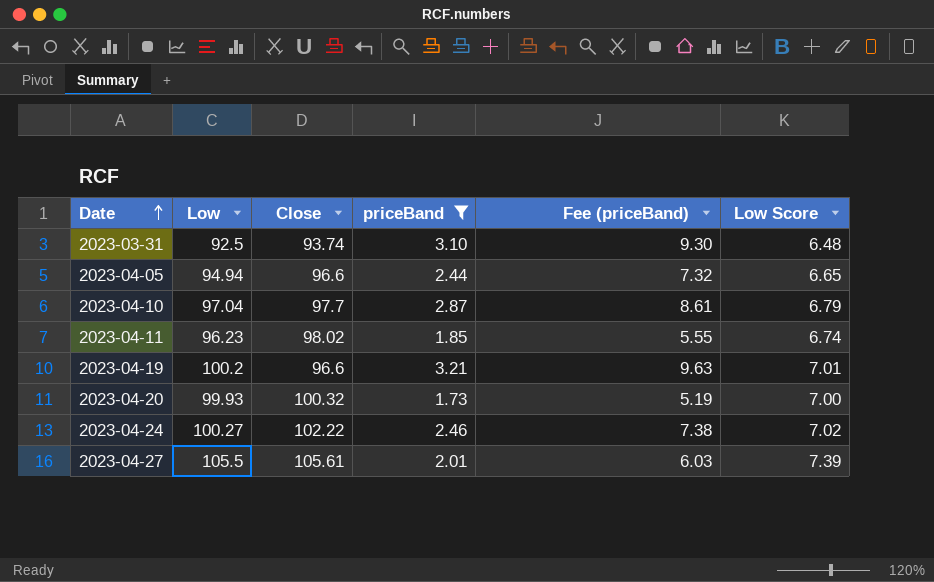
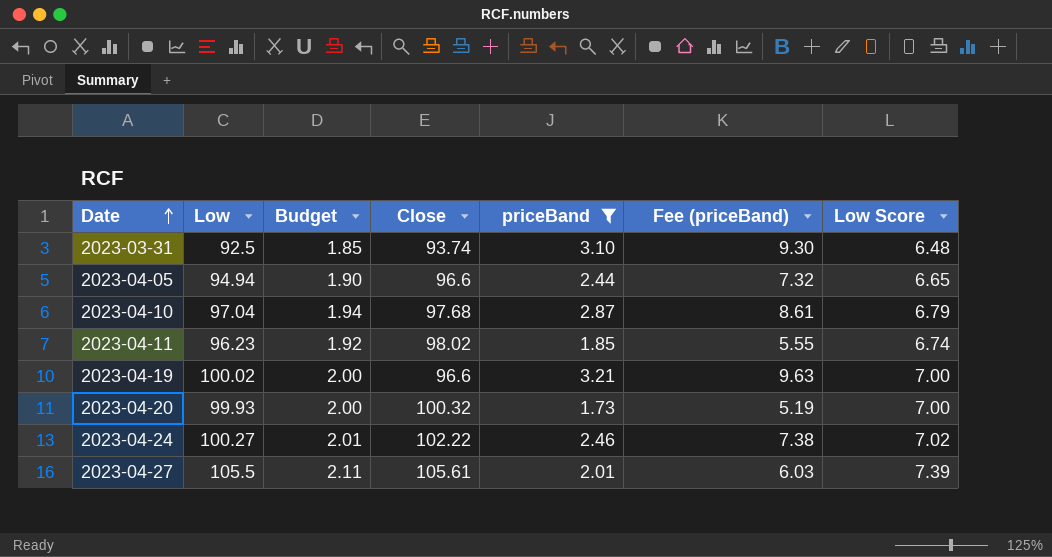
column Budget | formula: none -> [Low] * 0.02
2023-04-10 | Close: 97.7 -> 97.68
2023-04-19 | Low: 100.2 -> 100.02
2023-04-19 | Low Score: 7.01 -> 7.00

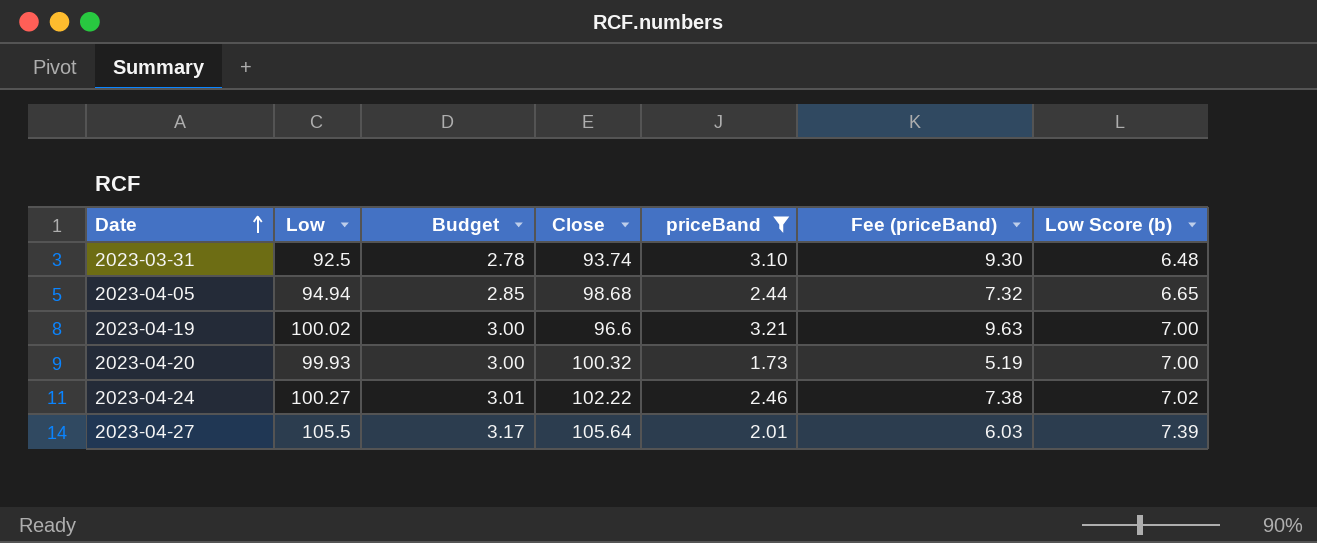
column Budget | formula: [Low] * 0.02 -> [Low] * 0.03
column name: Low Score -> Low Score (b)
row 2023-04-10: 97.04 | 1.94 | 97.68 | 2.87 | 8.61 | 6.79 -> none
row 2023-04-11: 96.23 | 1.92 | 98.02 | 1.85 | 5.55 | 6.74 -> none
2023-04-05 | Close: 96.6 -> 98.68
2023-04-27 | Close: 105.61 -> 105.64

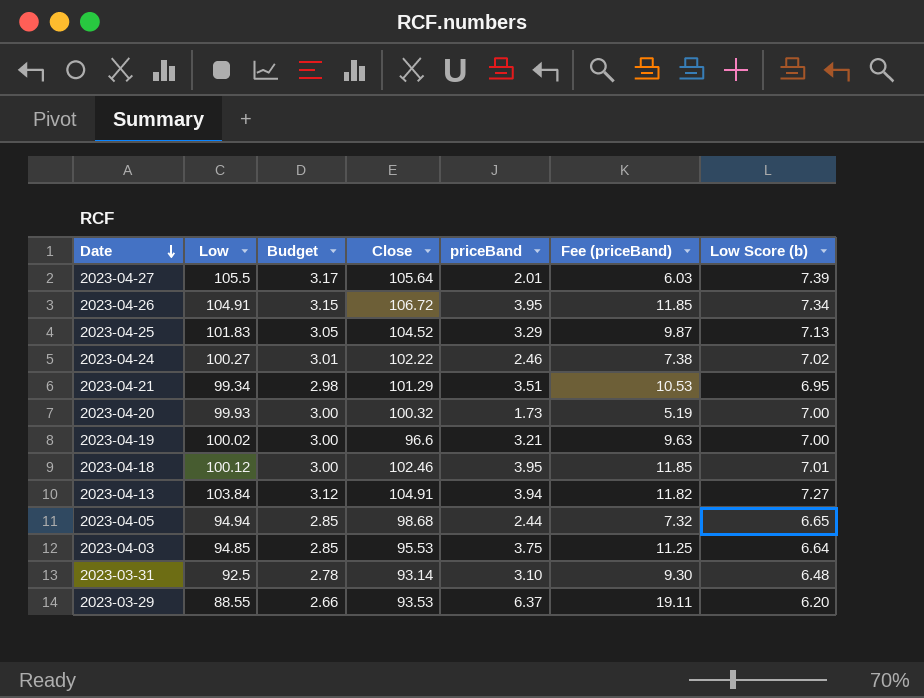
filter: priceBand <= 3.21 -> none
row order: Date ascending -> Date descending
2023-03-31 | Close: 93.74 -> 93.14

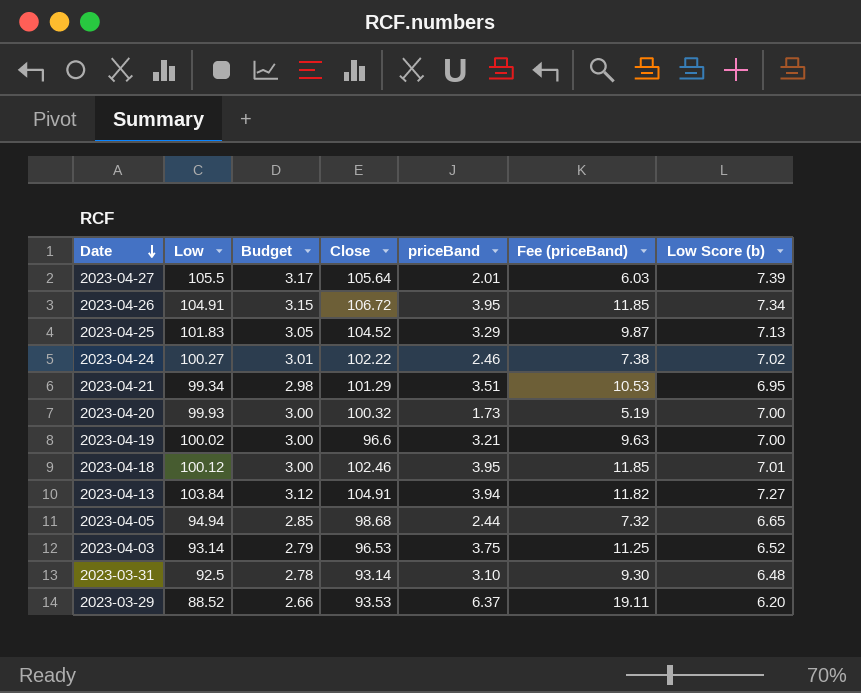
2023-04-03 | Low: 94.85 -> 93.14
2023-04-03 | Budget: 2.85 -> 2.79
2023-04-03 | Close: 95.53 -> 96.53
2023-04-03 | Low Score (b): 6.64 -> 6.52
2023-03-29 | Low: 88.55 -> 88.52

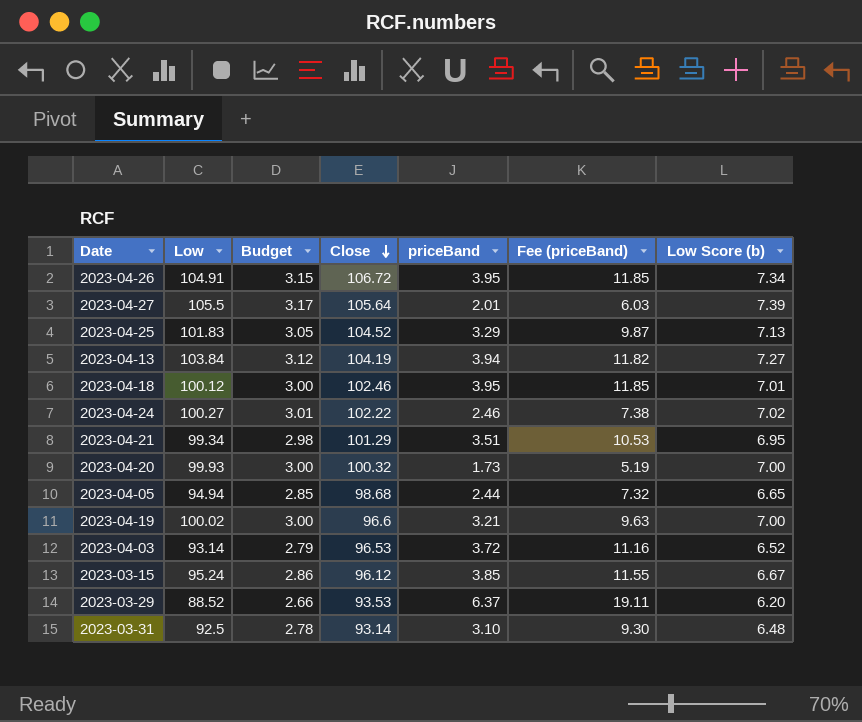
row order: Date descending -> Close descending
2023-04-13 | Close: 104.91 -> 104.19
2023-04-03 | priceBand: 3.75 -> 3.72
2023-04-03 | Fee (priceBand): 11.25 -> 11.16
row 2023-03-15: none -> 95.24 | 2.86 | 96.12 | 3.85 | 11.55 | 6.67

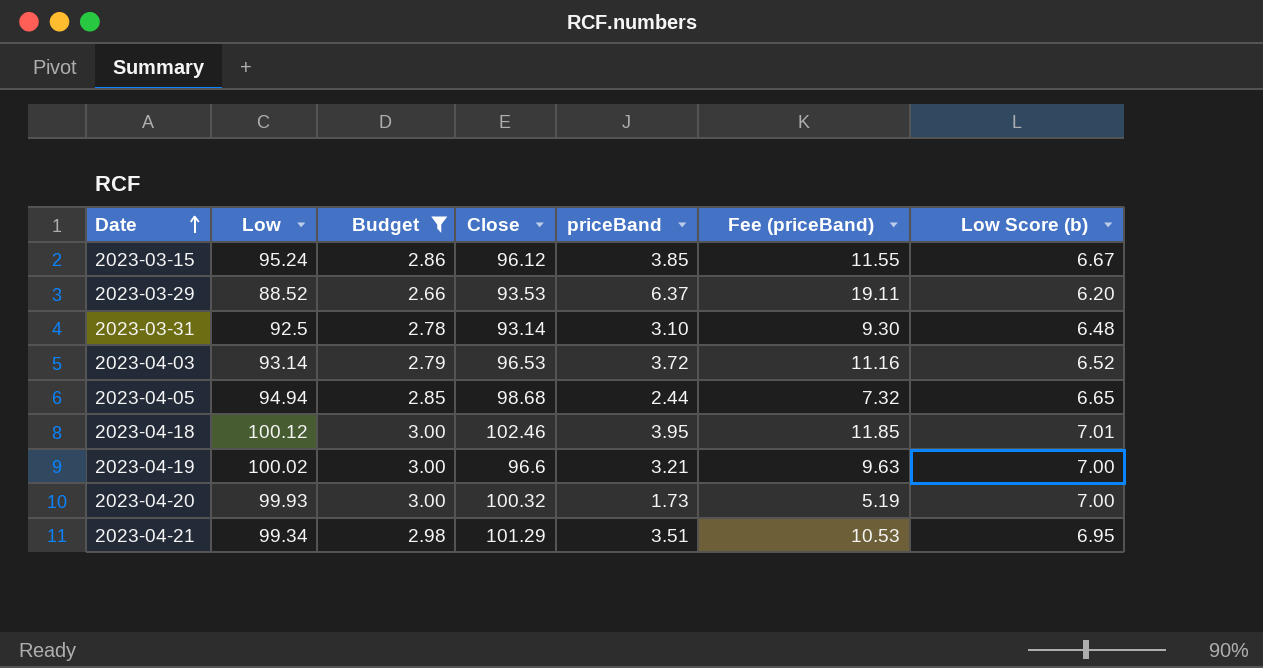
filter: none -> Budget <= 3.00
row order: Close descending -> Date ascending

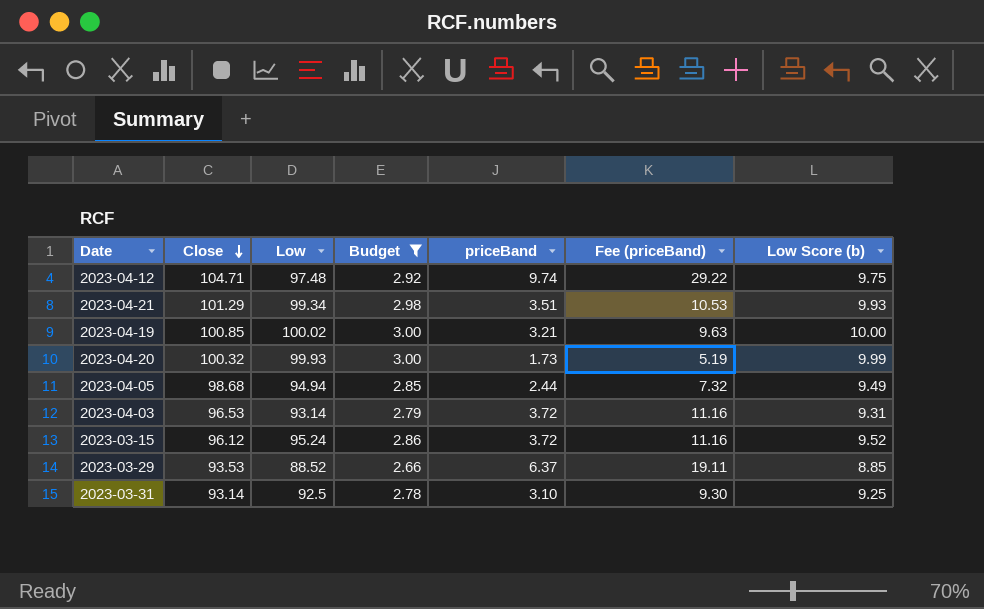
row order: Date ascending -> Close descending
column Close | position: 4 -> 2
column Low Score (b) | formula: [Low] * 0.07 -> [Low] * 0.1
row 2023-04-18: 100.12 | 3.00 | 102.46 | 3.95 | 11.85 | 7.01 -> none
row 2023-04-12: none -> 104.71 | 97.48 | 2.92 | 9.74 | 29.22 | 9.75
2023-04-19 | Close: 96.6 -> 100.85
2023-03-15 | priceBand: 3.85 -> 3.72
2023-03-15 | Fee (priceBand): 11.55 -> 11.16

